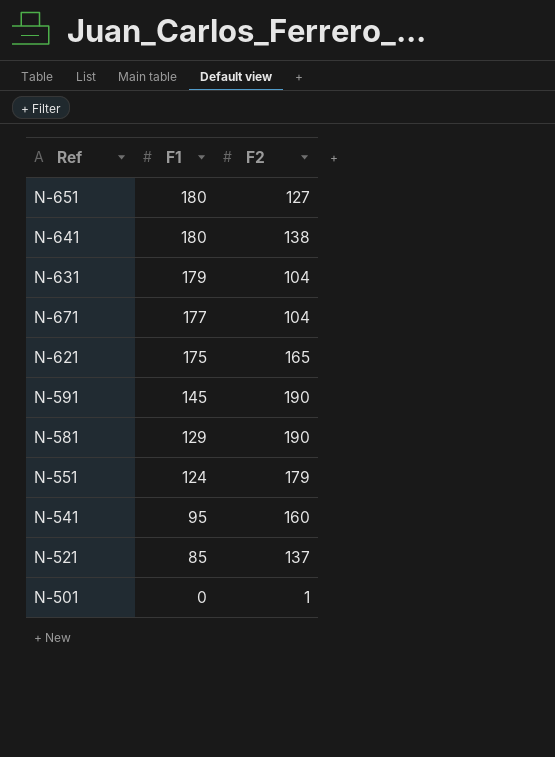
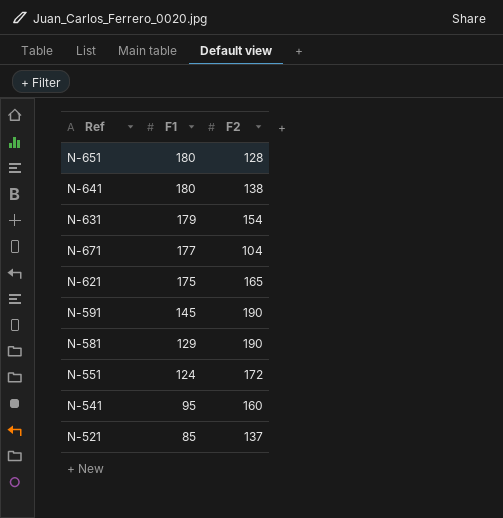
row N-501: 0 | 1 -> none
N-651 | F2: 127 -> 128
N-631 | F2: 104 -> 154
N-551 | F2: 179 -> 172

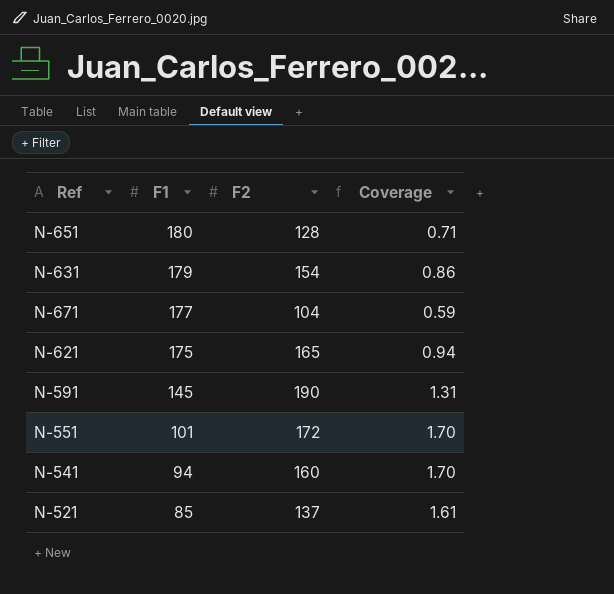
column Coverage | formula: none -> [F2] / [F1]
row N-641: 180 | 138 -> none
row N-581: 129 | 190 -> none
N-551 | F1: 124 -> 101
N-541 | F1: 95 -> 94

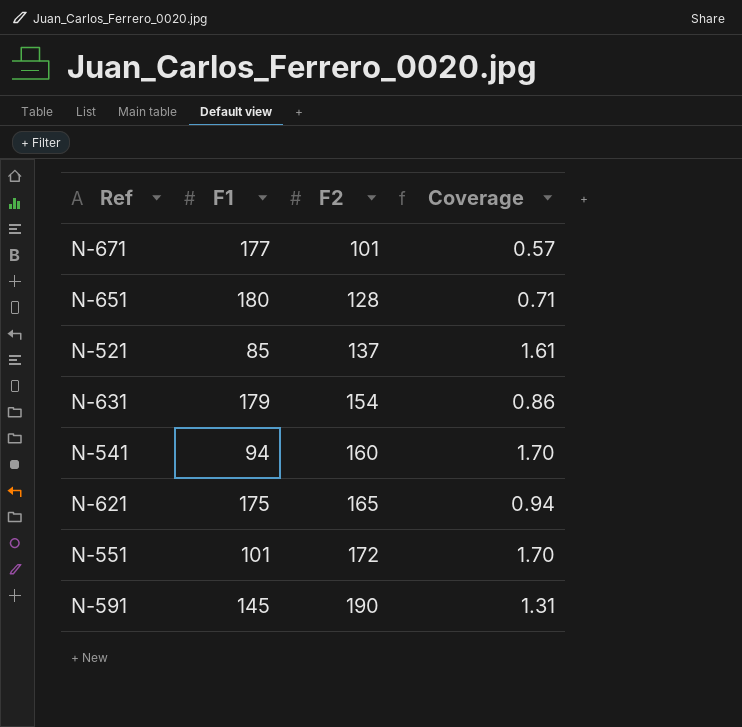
row order: F1 descending -> F2 ascending
N-671 | F2: 104 -> 101
N-671 | Coverage: 0.59 -> 0.57

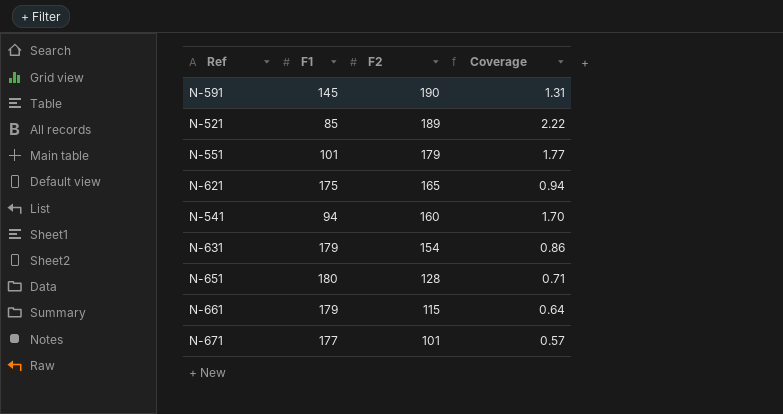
row order: F2 ascending -> F2 descending
N-521 | F2: 137 -> 189
N-521 | Coverage: 1.61 -> 2.22
N-551 | F2: 172 -> 179
N-551 | Coverage: 1.70 -> 1.77
row N-661: none -> 179 | 115 | 0.64

